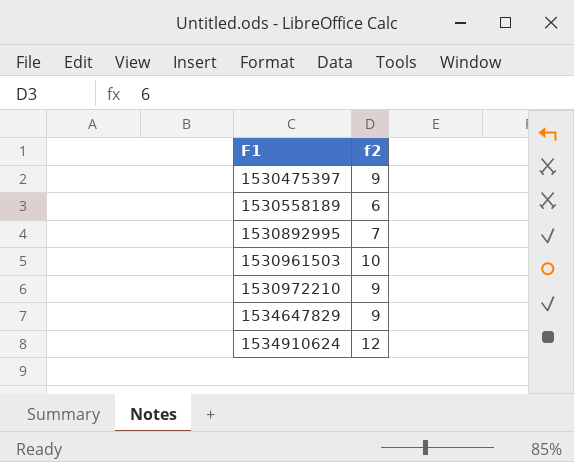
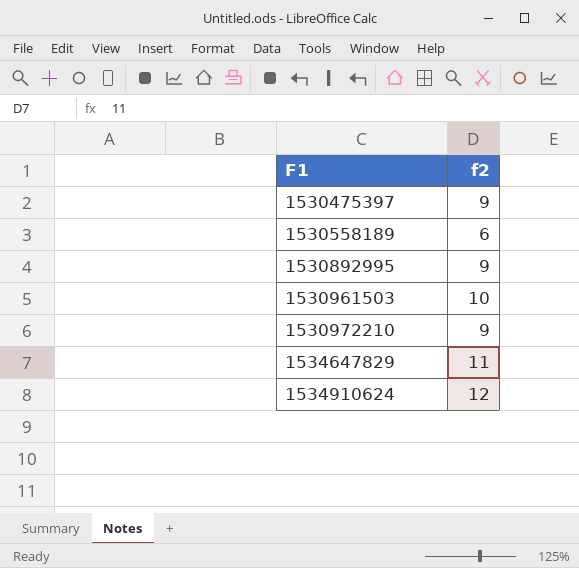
1530892995 | f2: 7 -> 9
1534647829 | f2: 9 -> 11

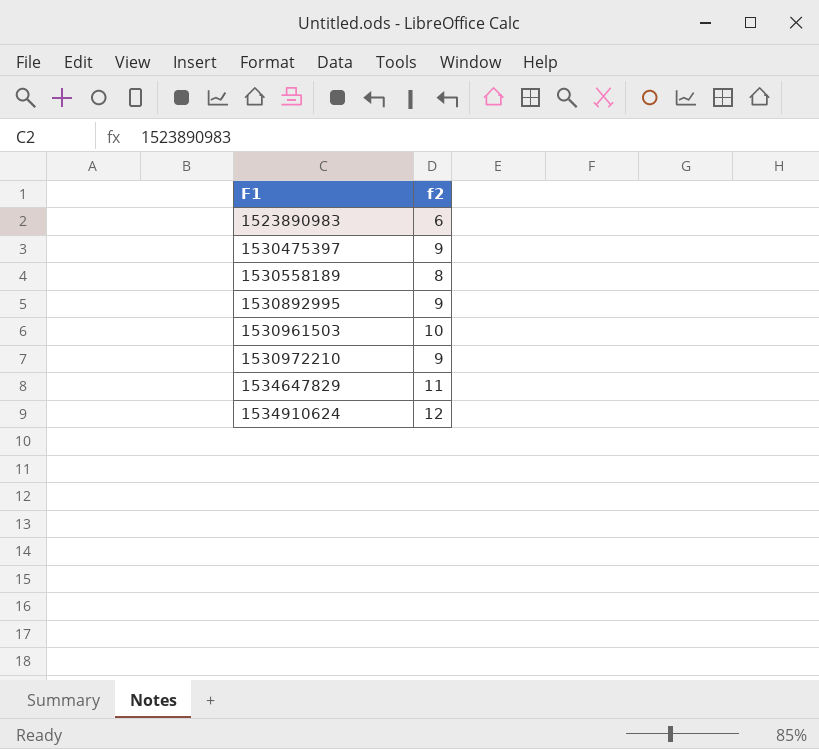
row 1523890983: none -> 6
1530558189 | f2: 6 -> 8

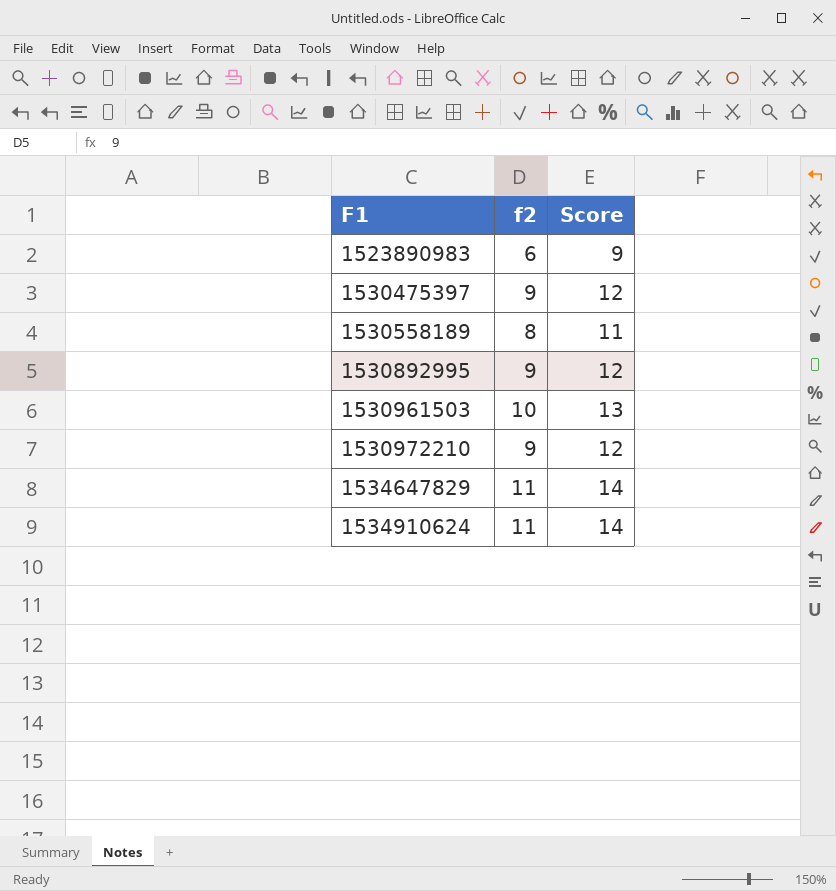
column Score | formula: none -> [f2] + 3
1534910624 | f2: 12 -> 11

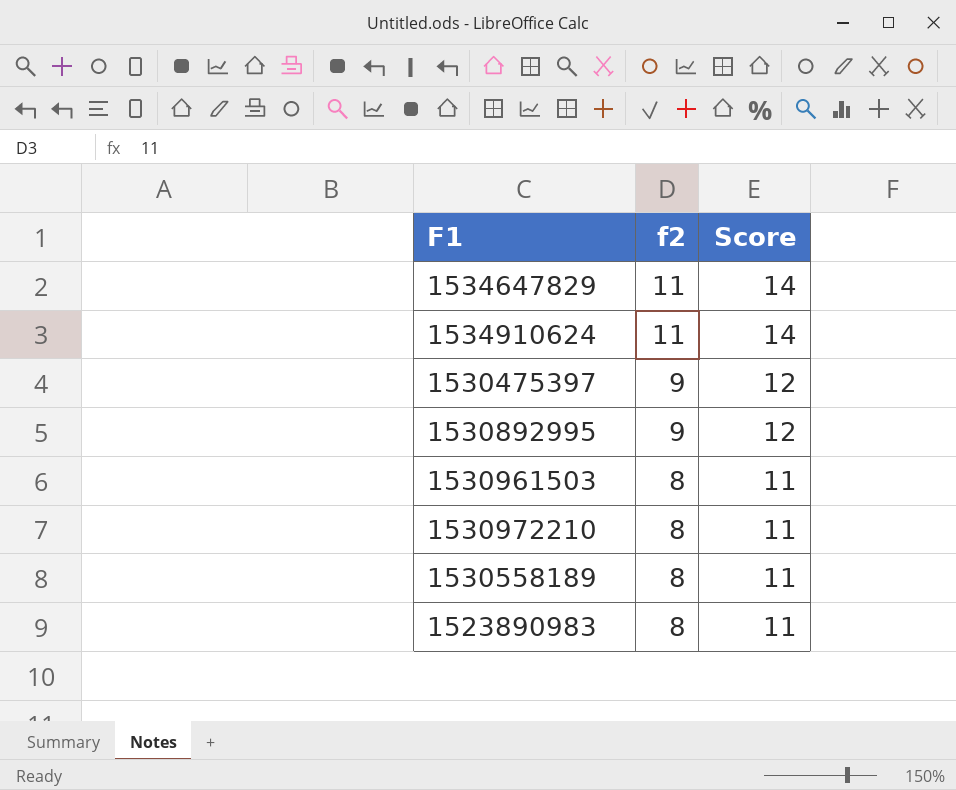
row order: F1 ascending -> f2 descending
1530961503 | f2: 10 -> 8
1530961503 | Score: 13 -> 11
1530972210 | f2: 9 -> 8
1530972210 | Score: 12 -> 11
1523890983 | f2: 6 -> 8
1523890983 | Score: 9 -> 11

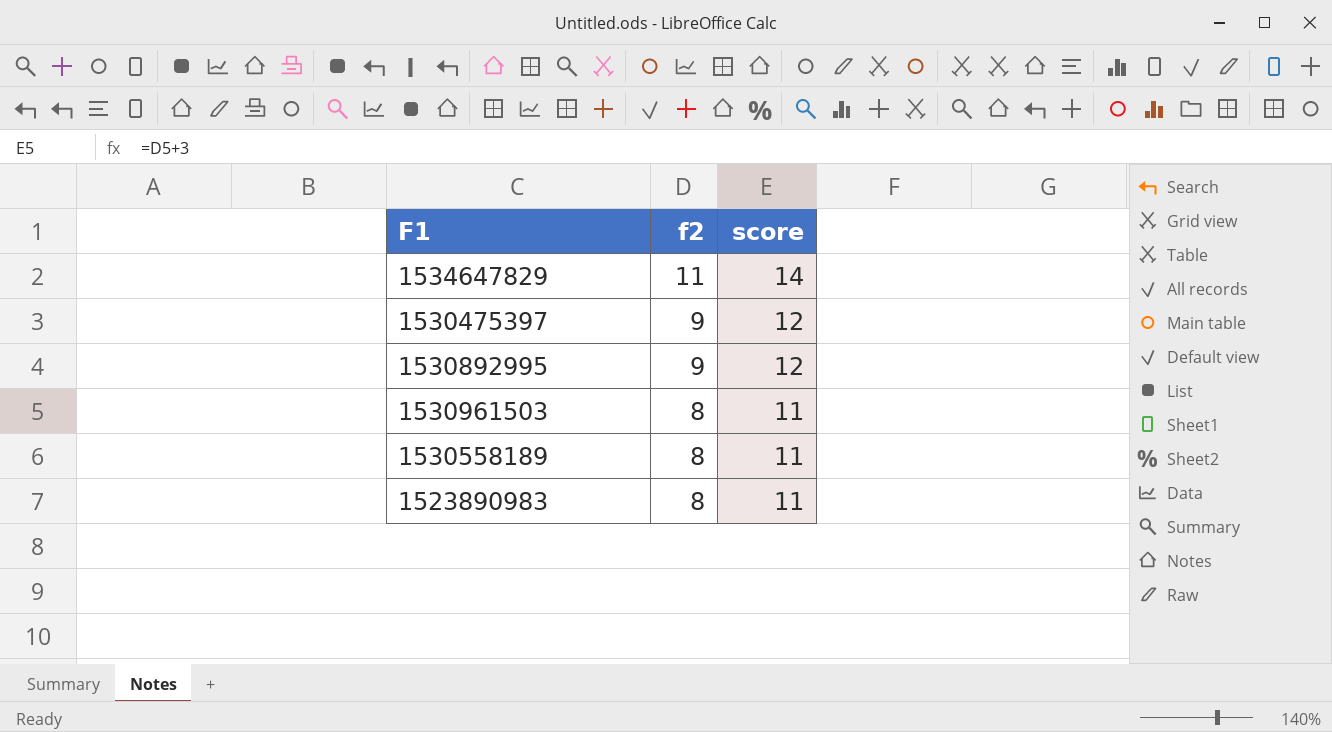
column name: Score -> score
row 1534910624: 11 | 14 -> none
row 1530972210: 8 | 11 -> none

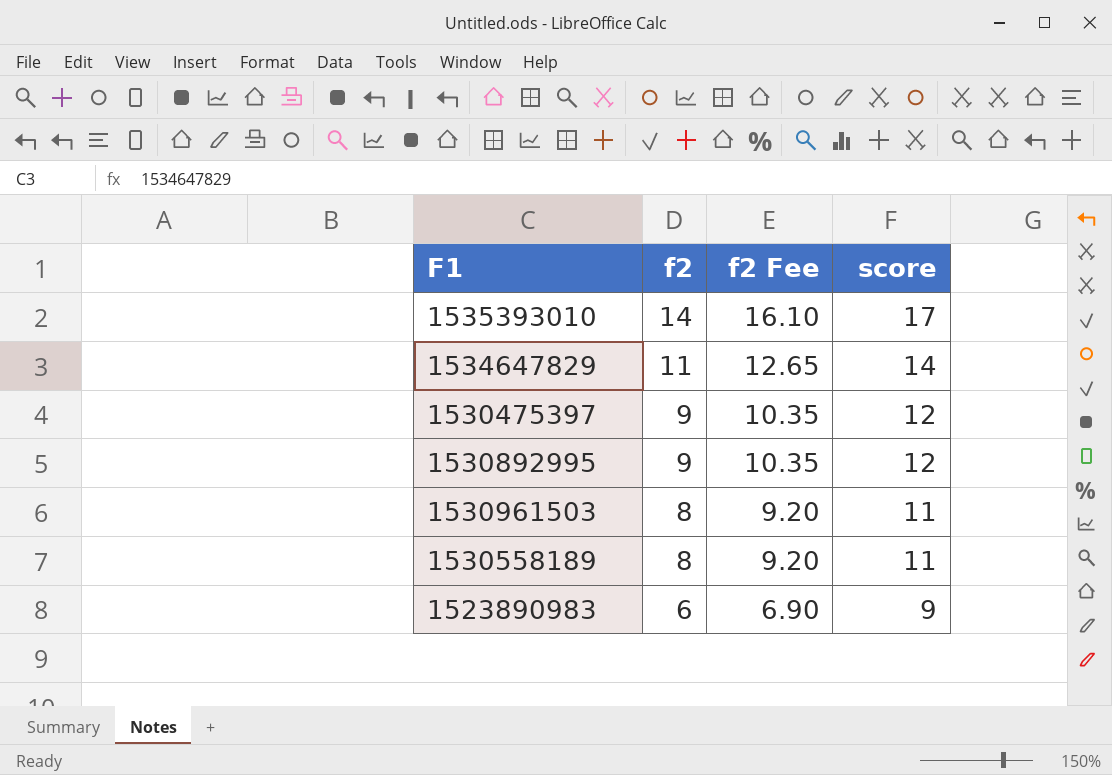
column f2 Fee | formula: none -> [f2] * 1.15
row 1535393010: none -> 14 | 16.10 | 17
1523890983 | f2: 8 -> 6
1523890983 | score: 11 -> 9

